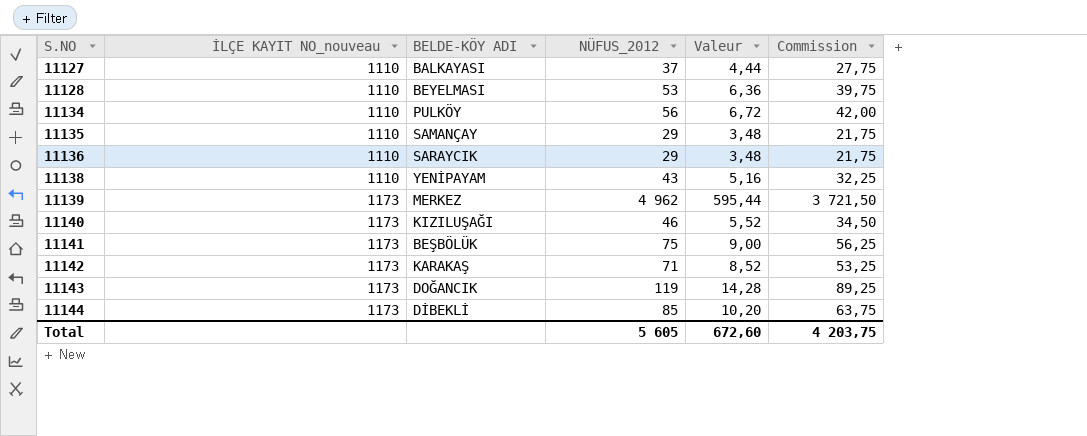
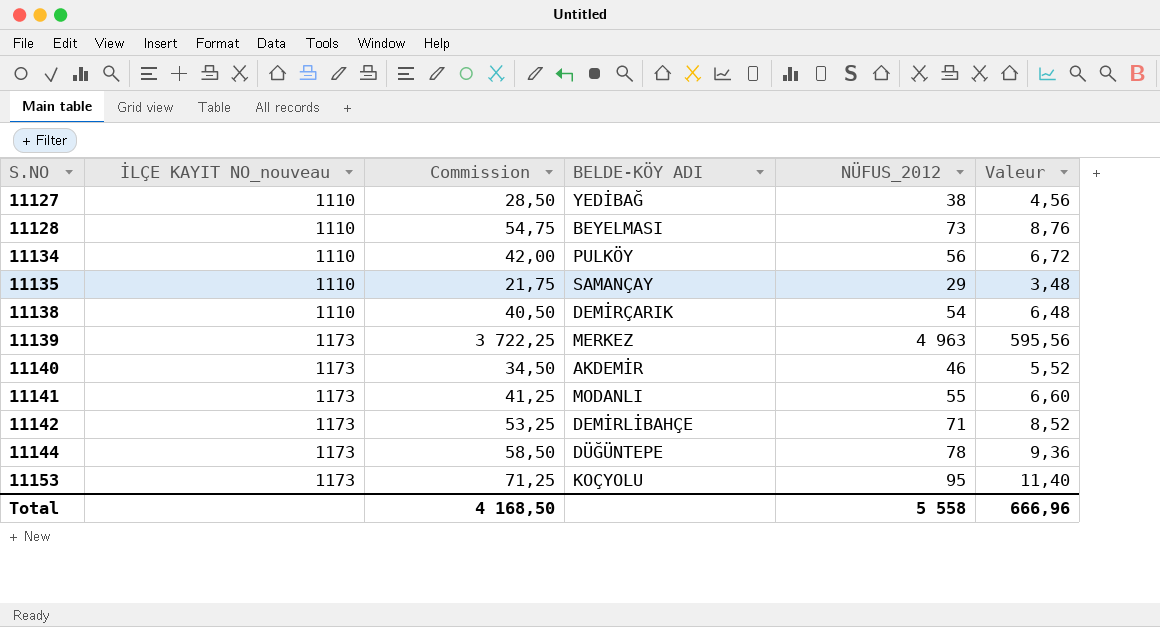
column Commission | position: 6 -> 3
row 11136: 1110 | SARAYCIK | 29 | 3,48 | 21,75 -> none
row 11143: 1173 | DOĞANCIK | 119 | 14,28 | 89,25 -> none
11127 | Commission: 27,75 -> 28,50
11127 | BELDE-KÖY ADI: BALKAYASI -> YEDİBAĞ
11127 | NÜFUS_2012: 37 -> 38
11127 | Valeur: 4,44 -> 4,56
11128 | Commission: 39,75 -> 54,75
11128 | NÜFUS_2012: 53 -> 73
11128 | Valeur: 6,36 -> 8,76
11138 | Commission: 32,25 -> 40,50
11138 | BELDE-KÖY ADI: YENİPAYAM -> DEMİRÇARIK
11138 | NÜFUS_2012: 43 -> 54
11138 | Valeur: 5,16 -> 6,48
11139 | Commission: 3 721,50 -> 3 722,25
11139 | NÜFUS_2012: 4 962 -> 4 963
11139 | Valeur: 595,44 -> 595,56
11140 | BELDE-KÖY ADI: KIZILUŞAĞI -> AKDEMİR
11141 | Commission: 56,25 -> 41,25
11141 | BELDE-KÖY ADI: BEŞBÖLÜK -> MODANLI
11141 | NÜFUS_2012: 75 -> 55
11141 | Valeur: 9,00 -> 6,60
11142 | BELDE-KÖY ADI: KARAKAŞ -> DEMİRLİBAHÇE
11144 | Commission: 63,75 -> 58,50
11144 | BELDE-KÖY ADI: DİBEKLİ -> DÜĞÜNTEPE
11144 | NÜFUS_2012: 85 -> 78
11144 | Valeur: 10,20 -> 9,36
row 11153: none -> 1173 | 71,25 | KOÇYOLU | 95 | 11,40
Total | Commission: 4 203,75 -> 4 168,50
Total | NÜFUS_2012: 5 605 -> 5 558
Total | Valeur: 672,60 -> 666,96

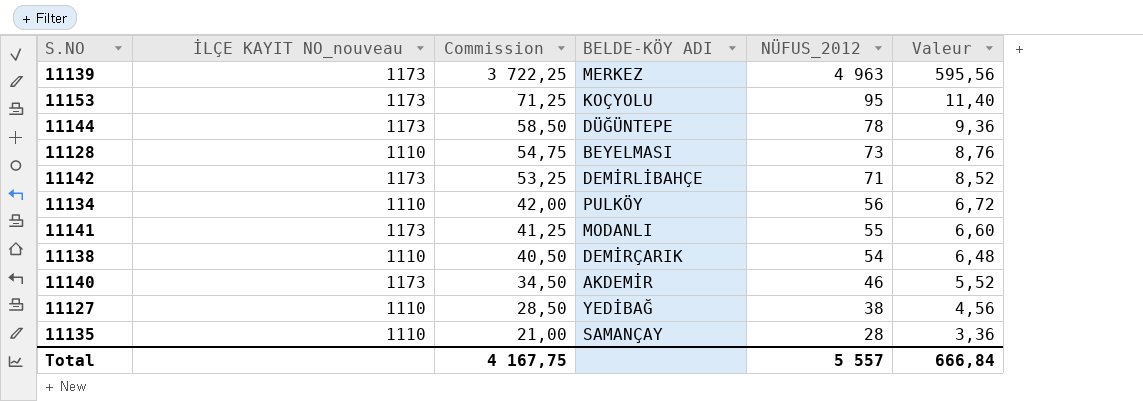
row order: S.NO ascending -> Commission descending
11135 | Commission: 21,75 -> 21,00
11135 | NÜFUS_2012: 29 -> 28
11135 | Valeur: 3,48 -> 3,36
Total | Commission: 4 168,50 -> 4 167,75
Total | NÜFUS_2012: 5 558 -> 5 557
Total | Valeur: 666,96 -> 666,84

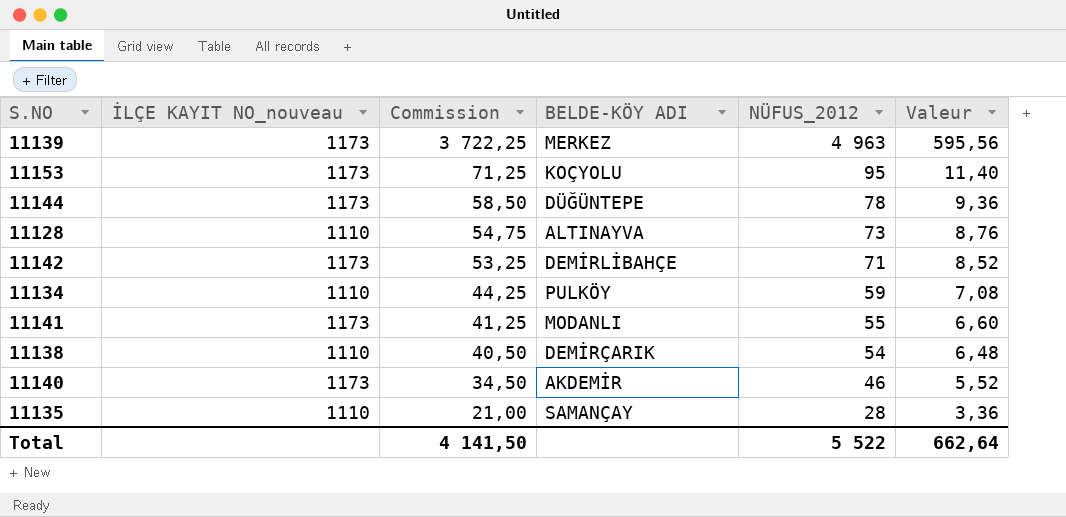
row 11127: 1110 | 28,50 | YEDİBAĞ | 38 | 4,56 -> none
11128 | BELDE-KÖY ADI: BEYELMASI -> ALTINAYVA
11134 | Commission: 42,00 -> 44,25
11134 | NÜFUS_2012: 56 -> 59
11134 | Valeur: 6,72 -> 7,08
Total | Commission: 4 167,75 -> 4 141,50
Total | NÜFUS_2012: 5 557 -> 5 522
Total | Valeur: 666,84 -> 662,64

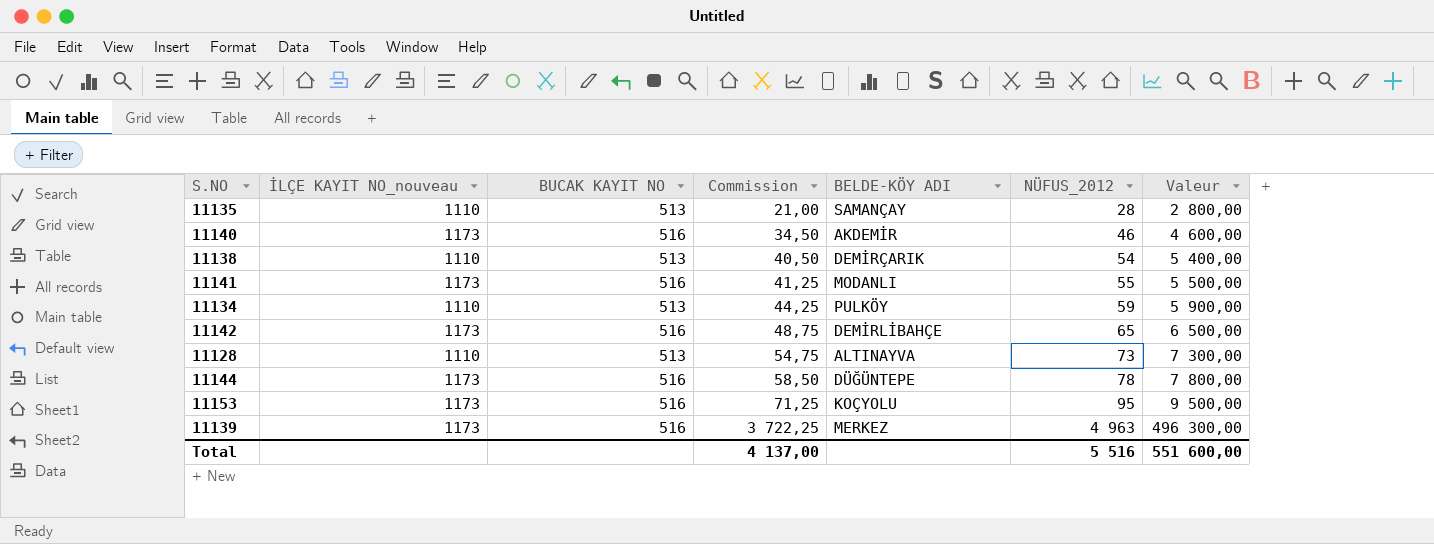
row order: Commission descending -> Commission ascending
column BUCAK KAYIT NO | position: none -> 3
column Valeur | formula: [NÜFUS_2012] * 0,12 -> [NÜFUS_2012] * 100
11142 | Commission: 53,25 -> 48,75
11142 | NÜFUS_2012: 71 -> 65
Total | Commission: 4 141,50 -> 4 137,00
Total | NÜFUS_2012: 5 522 -> 5 516
Total | Valeur: 662,64 -> 551 600,00

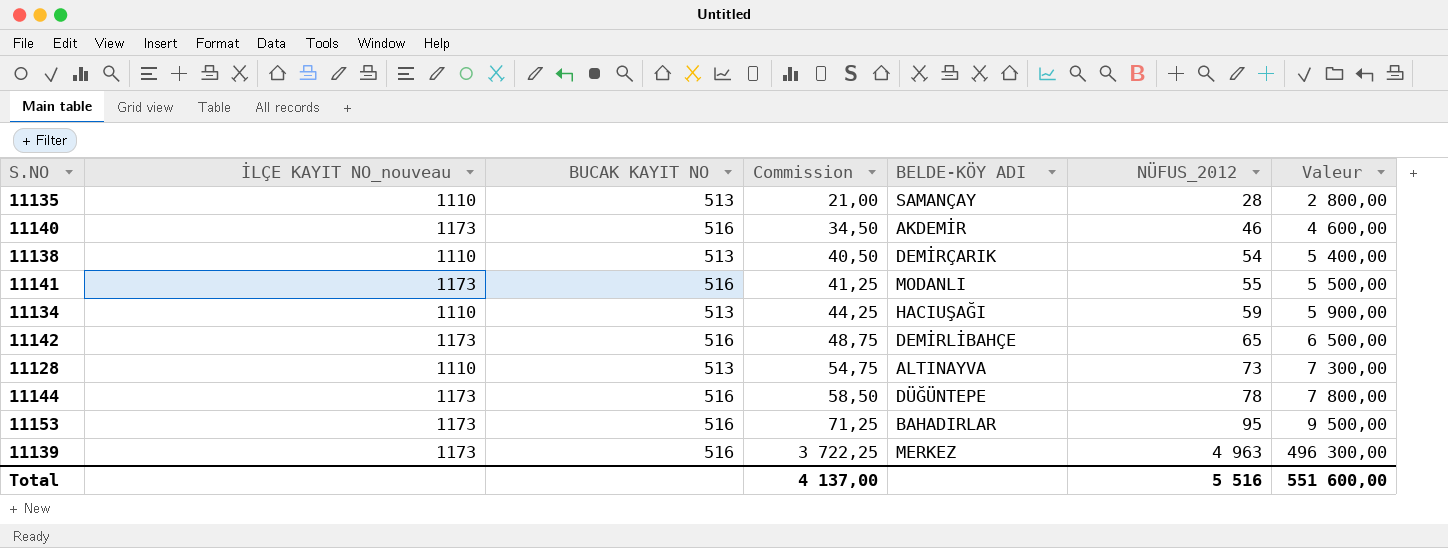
11134 | BELDE-KÖY ADI: PULKÖY -> HACIUŞAĞI
11153 | BELDE-KÖY ADI: KOÇYOLU -> BAHADIRLAR

